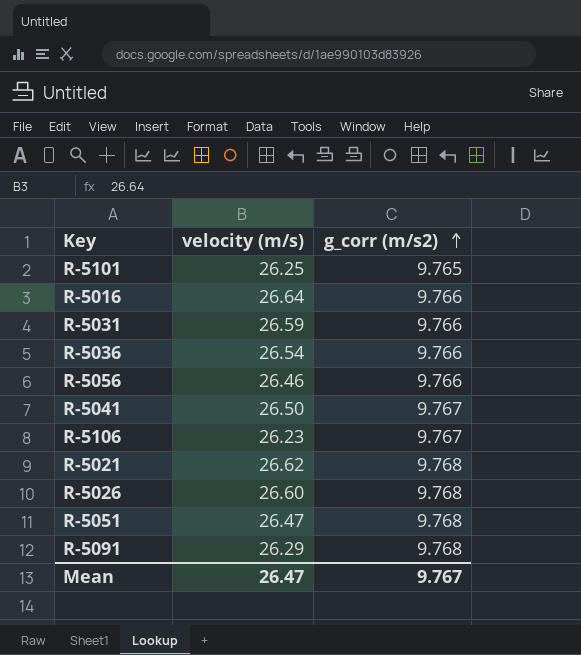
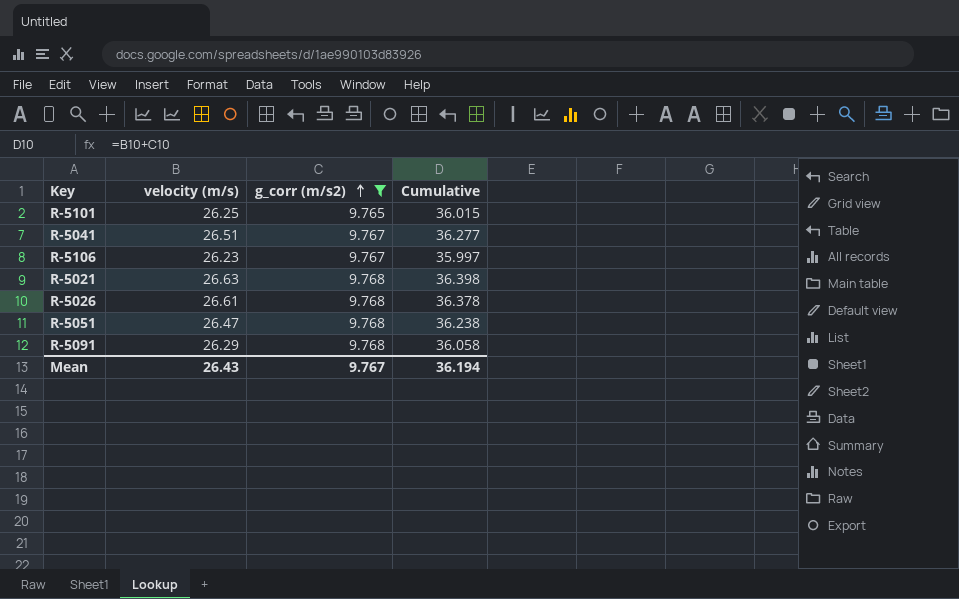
filter: none -> g_corr (m/s2) != 9.766
column Cumulative | formula: none -> [velocity (m/s)] + [g_corr (m/s2)]
R-5041 | velocity (m/s): 26.50 -> 26.51
R-5021 | velocity (m/s): 26.62 -> 26.63
R-5026 | velocity (m/s): 26.60 -> 26.61
Mean | velocity (m/s): 26.47 -> 26.43

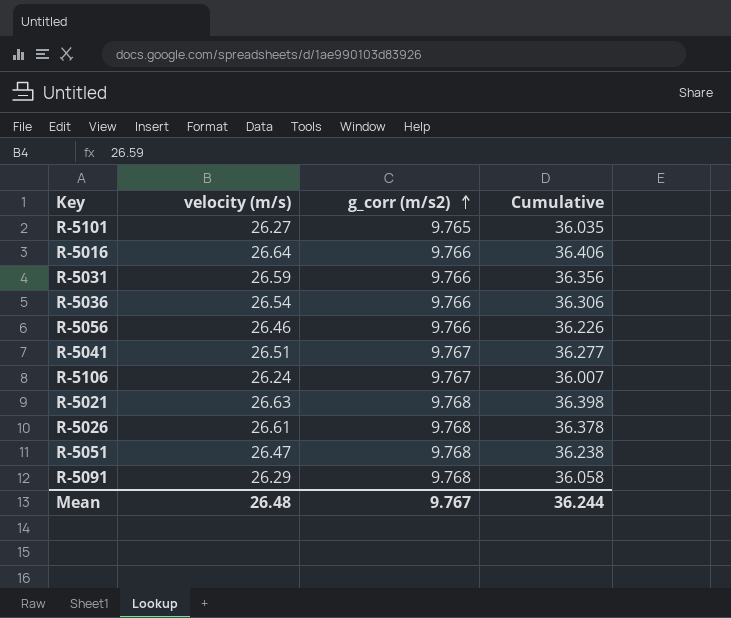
filter: g_corr (m/s2) != 9.766 -> none
R-5101 | velocity (m/s): 26.25 -> 26.27
R-5101 | Cumulative: 36.015 -> 36.035
R-5106 | velocity (m/s): 26.23 -> 26.24
R-5106 | Cumulative: 35.997 -> 36.007
Mean | velocity (m/s): 26.43 -> 26.48
Mean | Cumulative: 36.194 -> 36.244

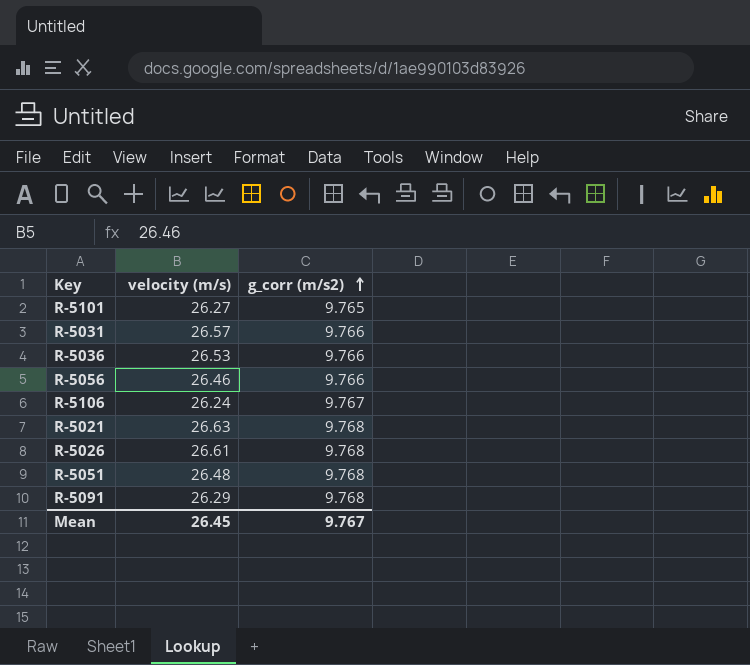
column Cumulative | formula: [velocity (m/s)] + [g_corr (m/s2)] -> none
row R-5016: 26.64 | 9.766 | 36.406 -> none
row R-5041: 26.51 | 9.767 | 36.277 -> none
R-5031 | velocity (m/s): 26.59 -> 26.57
R-5036 | velocity (m/s): 26.54 -> 26.53
R-5051 | velocity (m/s): 26.47 -> 26.48
Mean | velocity (m/s): 26.48 -> 26.45

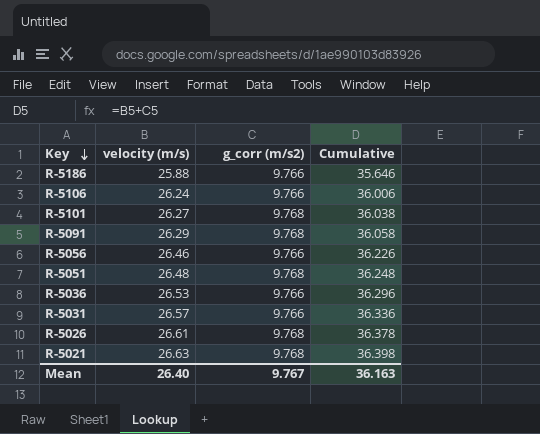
row order: g_corr (m/s2) ascending -> Key descending
column Cumulative | formula: none -> [velocity (m/s)] + [g_corr (m/s2)]
row R-5186: none -> 25.88 | 9.766 | 35.646
R-5106 | g_corr (m/s2): 9.767 -> 9.766
R-5101 | g_corr (m/s2): 9.765 -> 9.768
Mean | velocity (m/s): 26.45 -> 26.40

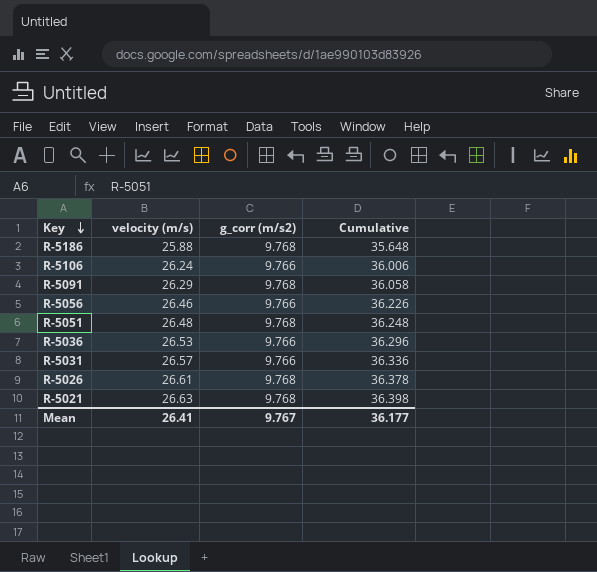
row R-5101: 26.27 | 9.768 | 36.038 -> none
R-5186 | g_corr (m/s2): 9.766 -> 9.768
R-5186 | Cumulative: 35.646 -> 35.648
Mean | velocity (m/s): 26.40 -> 26.41
Mean | Cumulative: 36.163 -> 36.177

